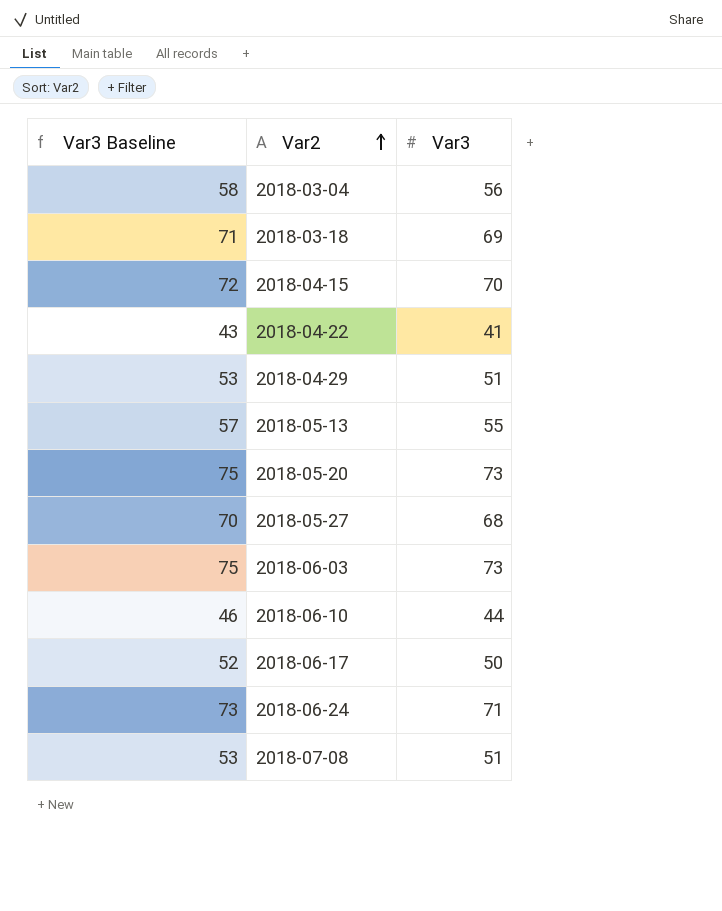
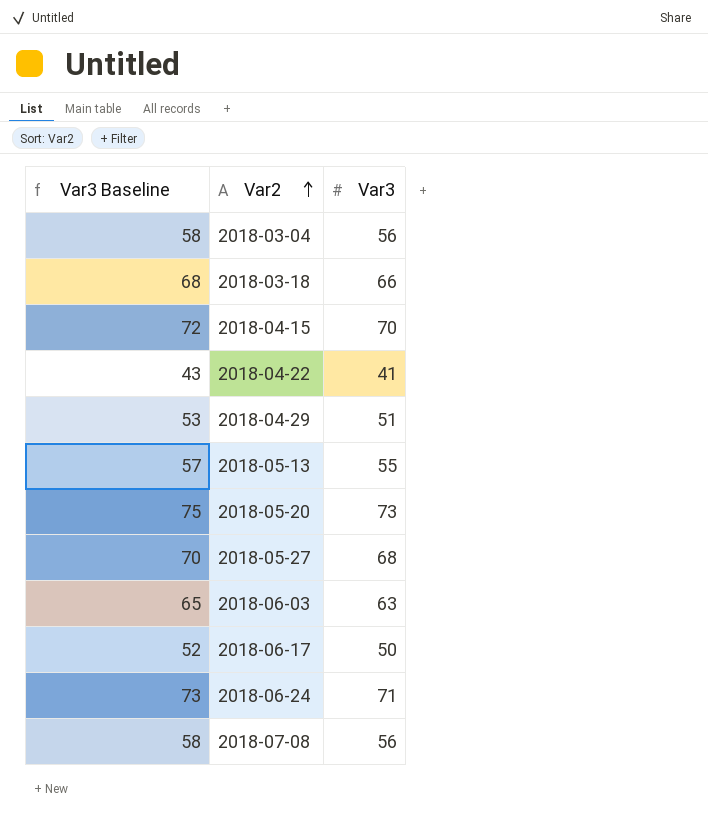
row 2018-06-10: 46 | 44 -> none
2018-03-18 | Var3 Baseline: 71 -> 68
2018-03-18 | Var3: 69 -> 66
2018-06-03 | Var3 Baseline: 75 -> 65
2018-06-03 | Var3: 73 -> 63
2018-07-08 | Var3 Baseline: 53 -> 58
2018-07-08 | Var3: 51 -> 56

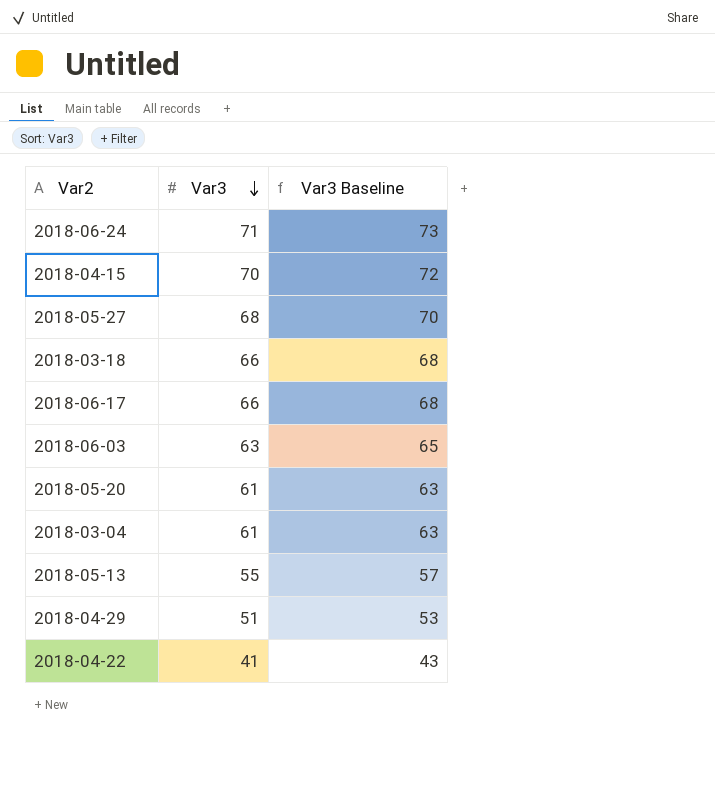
row order: Var2 ascending -> Var3 descending
column Var3 Baseline | position: 1 -> 3
row 2018-07-08: 58 | 56 -> none
2018-06-17 | Var3: 50 -> 66
2018-06-17 | Var3 Baseline: 52 -> 68
2018-05-20 | Var3: 73 -> 61
2018-05-20 | Var3 Baseline: 75 -> 63
2018-03-04 | Var3: 56 -> 61
2018-03-04 | Var3 Baseline: 58 -> 63

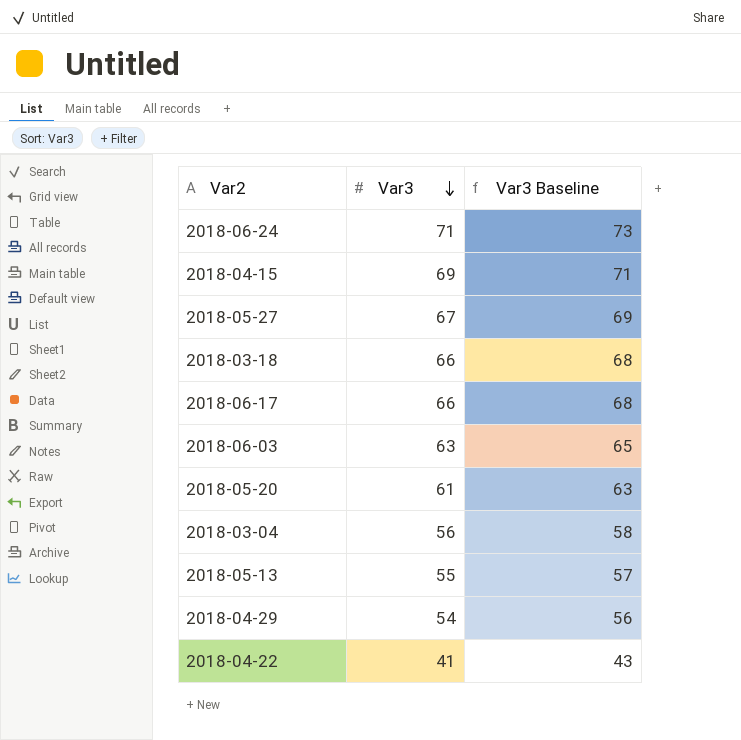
2018-04-15 | Var3: 70 -> 69
2018-04-15 | Var3 Baseline: 72 -> 71
2018-05-27 | Var3: 68 -> 67
2018-05-27 | Var3 Baseline: 70 -> 69
2018-03-04 | Var3: 61 -> 56
2018-03-04 | Var3 Baseline: 63 -> 58
2018-04-29 | Var3: 51 -> 54
2018-04-29 | Var3 Baseline: 53 -> 56

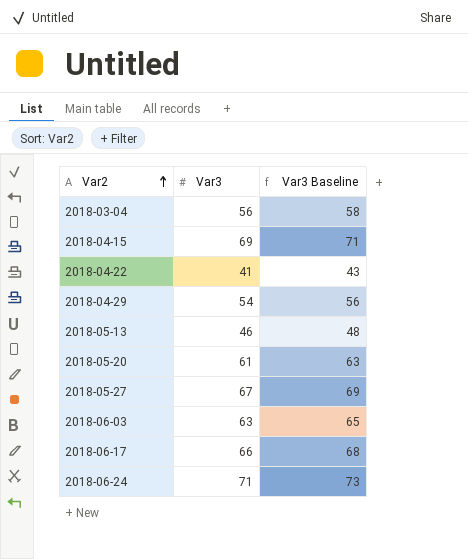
row order: Var3 descending -> Var2 ascending
row 2018-03-18: 66 | 68 -> none
2018-05-13 | Var3: 55 -> 46
2018-05-13 | Var3 Baseline: 57 -> 48

